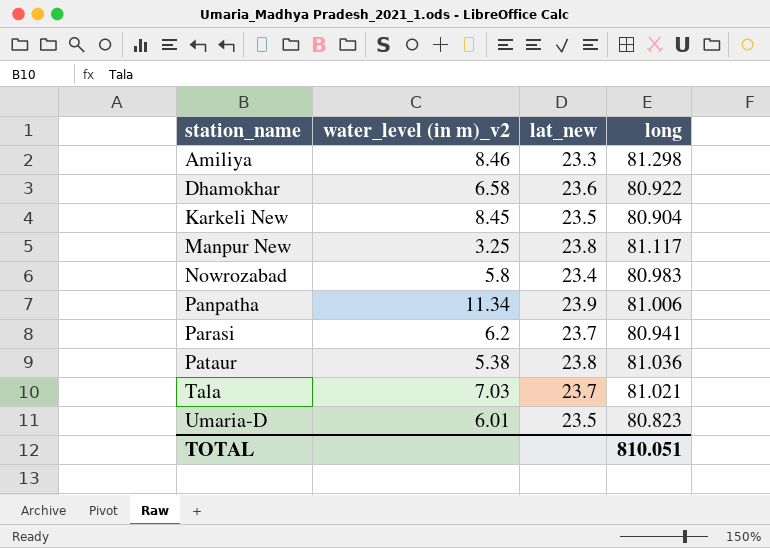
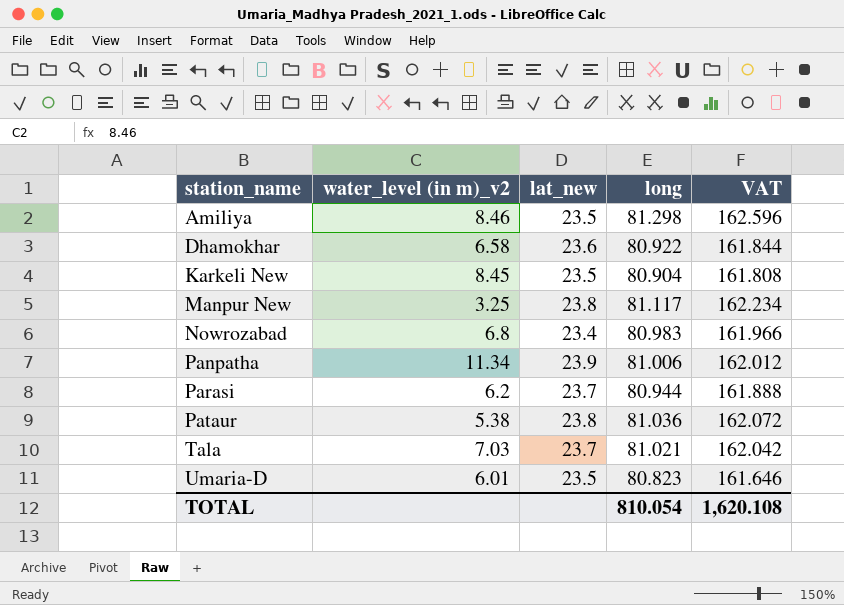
column VAT | formula: none -> [long] * 2
Amiliya | lat_new: 23.3 -> 23.5
Nowrozabad | water_level (in m)_v2: 5.8 -> 6.8
Parasi | long: 80.941 -> 80.944
TOTAL | long: 810.051 -> 810.054

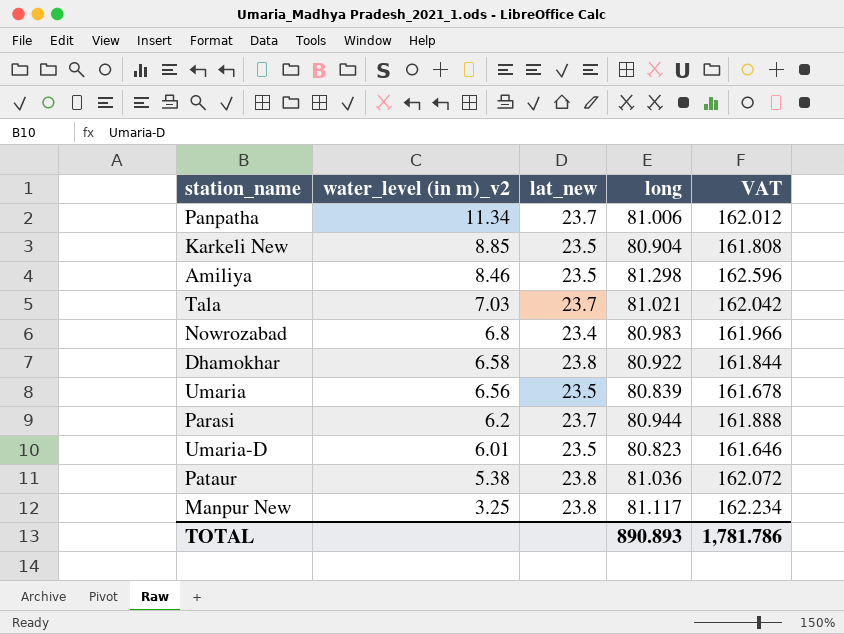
row order: station_name ascending -> water_level (in m)_v2 descending
Panpatha | lat_new: 23.9 -> 23.7
Karkeli New | water_level (in m)_v2: 8.45 -> 8.85
Dhamokhar | lat_new: 23.6 -> 23.8
row Umaria: none -> 6.56 | 23.5 | 80.839 | 161.678
TOTAL | long: 810.054 -> 890.893
TOTAL | VAT: 1,620.108 -> 1,781.786

